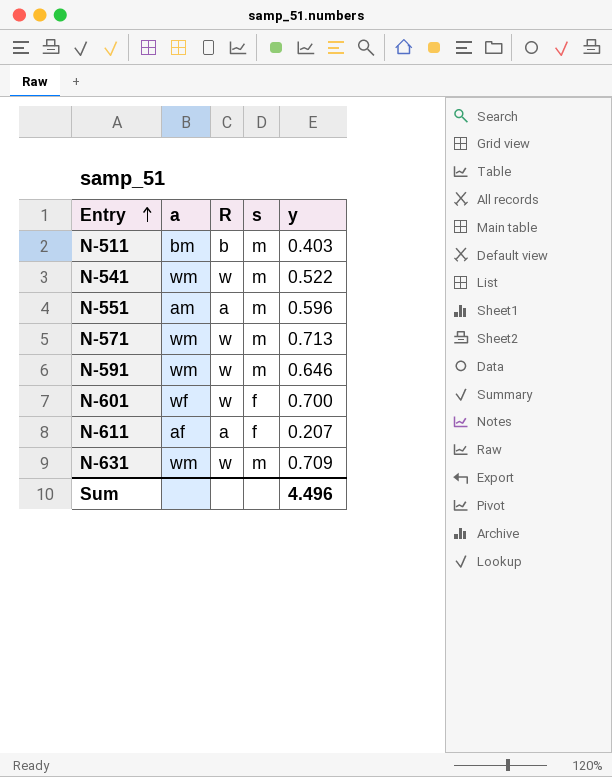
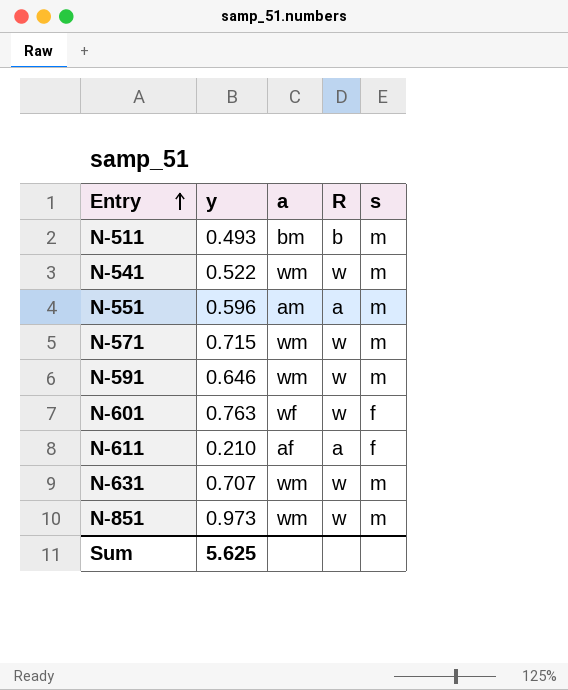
column y | position: 5 -> 2
N-511 | y: 0.403 -> 0.493
N-571 | y: 0.713 -> 0.715
N-601 | y: 0.700 -> 0.763
N-611 | y: 0.207 -> 0.210
N-631 | y: 0.709 -> 0.707
row N-851: none -> 0.973 | wm | w | m
Sum | y: 4.496 -> 5.625

